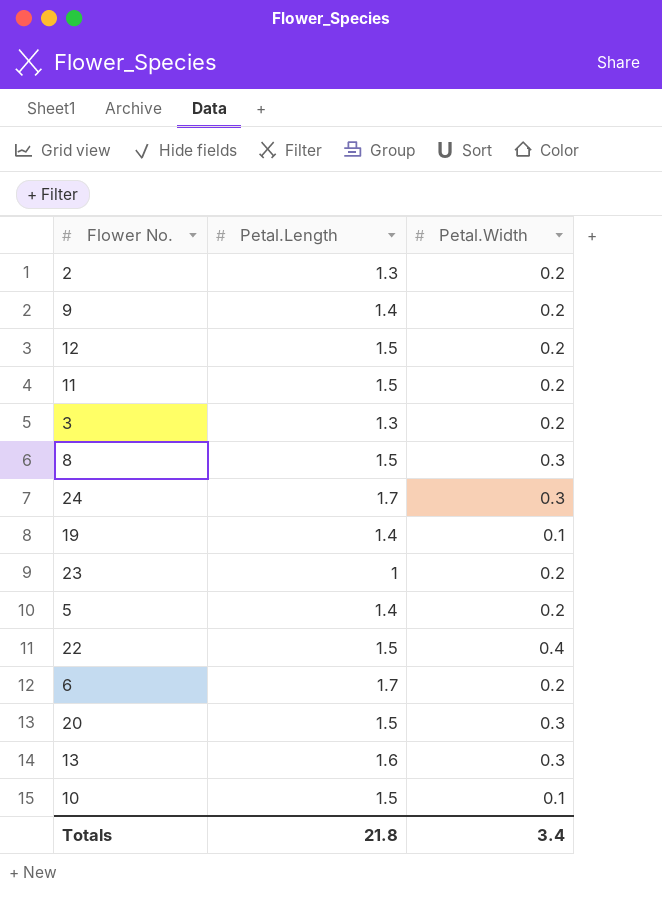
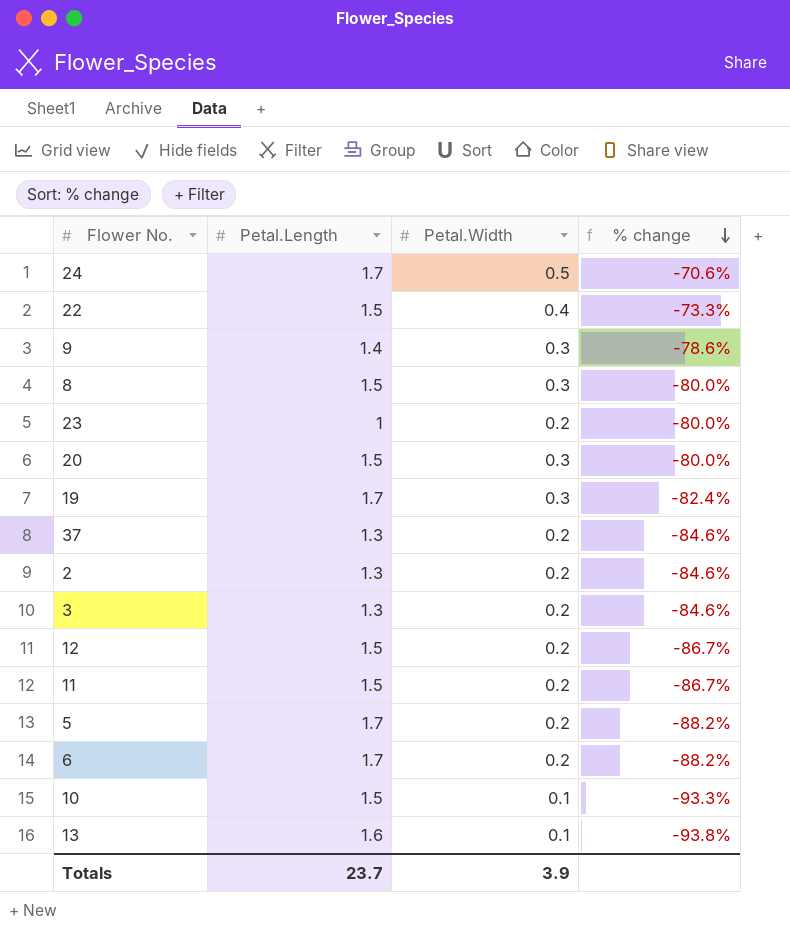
row order: none -> % change descending
column % change | formula: none -> ([Petal.Width] - [Petal.Length]) / [Petal.Length]
24 | Petal.Width: 0.3 -> 0.5
9 | Petal.Width: 0.2 -> 0.3
19 | Petal.Length: 1.4 -> 1.7
19 | Petal.Width: 0.1 -> 0.3
row 37: none -> 1.3 | 0.2 | -84.6%
5 | Petal.Length: 1.4 -> 1.7
13 | Petal.Width: 0.3 -> 0.1
Totals | Petal.Length: 21.8 -> 23.7
Totals | Petal.Width: 3.4 -> 3.9

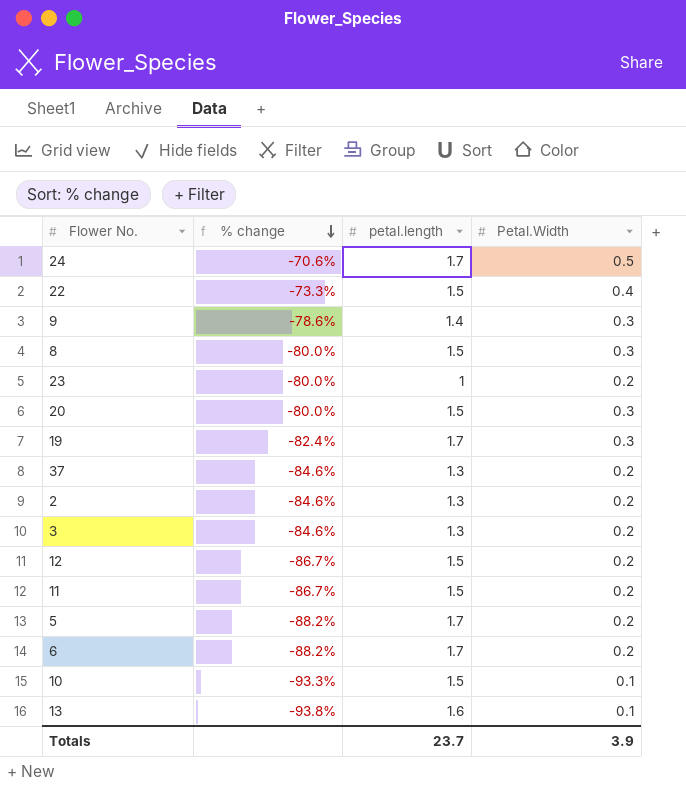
column % change | position: 4 -> 2
column name: Petal.Length -> petal.length

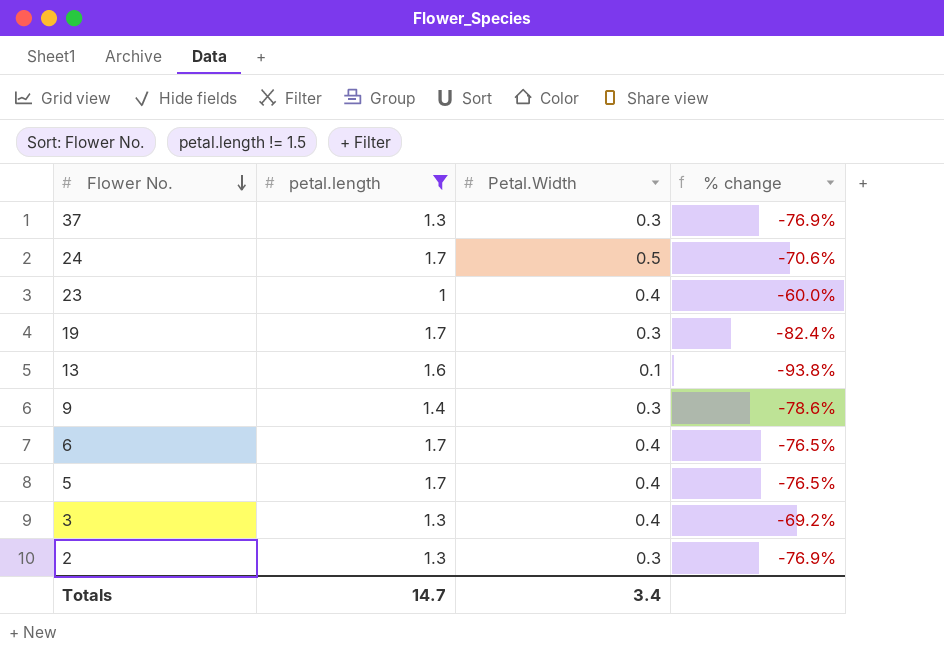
filter: none -> petal.length != 1.5
row order: % change descending -> Flower No. descending
column % change | position: 2 -> 4
37 | Petal.Width: 0.2 -> 0.3
37 | % change: -84.6% -> -76.9%
23 | Petal.Width: 0.2 -> 0.4
23 | % change: -80.0% -> -60.0%
6 | Petal.Width: 0.2 -> 0.4
6 | % change: -88.2% -> -76.5%
5 | Petal.Width: 0.2 -> 0.4
5 | % change: -88.2% -> -76.5%
3 | Petal.Width: 0.2 -> 0.4
3 | % change: -84.6% -> -69.2%
2 | Petal.Width: 0.2 -> 0.3
2 | % change: -84.6% -> -76.9%
Totals | petal.length: 23.7 -> 14.7
Totals | Petal.Width: 3.9 -> 3.4

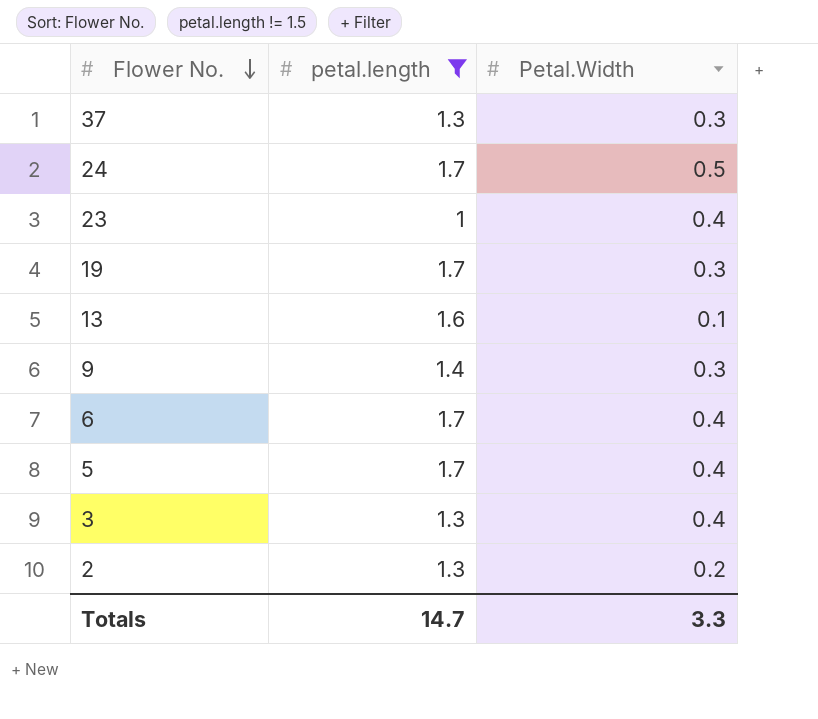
column % change | formula: ([Petal.Width] - [petal.length]) / [petal.length] -> none
2 | Petal.Width: 0.3 -> 0.2
Totals | Petal.Width: 3.4 -> 3.3

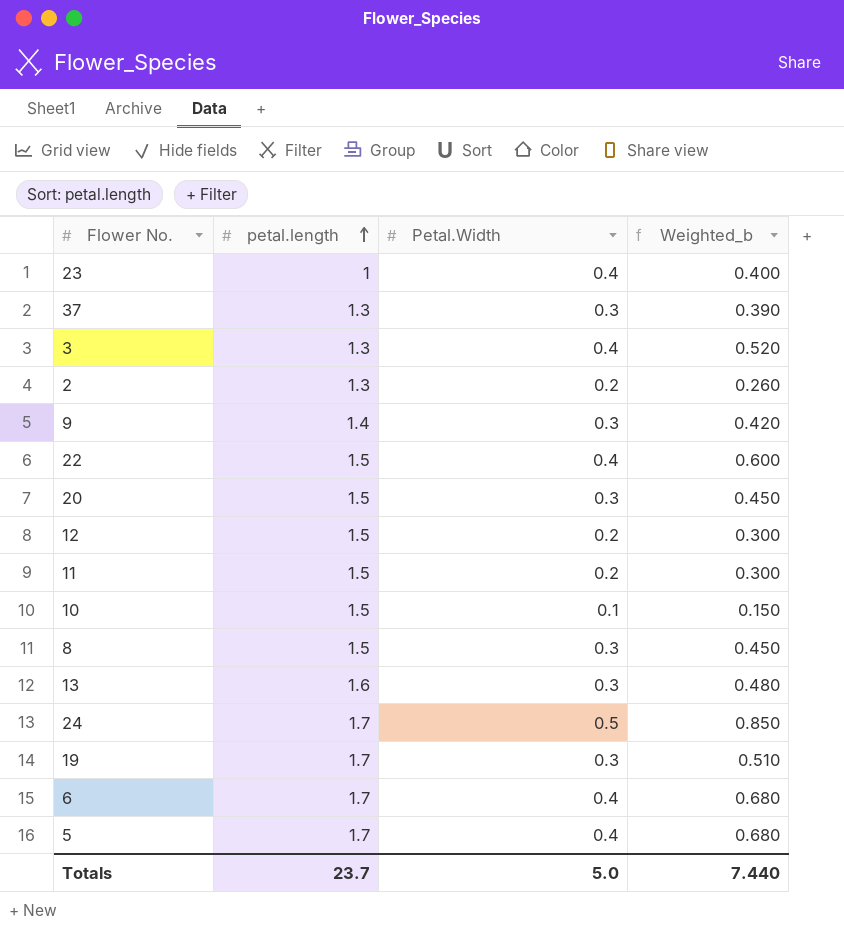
filter: petal.length != 1.5 -> none
row order: Flower No. descending -> petal.length ascending
column Weighted_b | formula: none -> [petal.length] * [Petal.Width]
13 | Petal.Width: 0.1 -> 0.3
Totals | petal.length: 14.7 -> 23.7
Totals | Petal.Width: 3.3 -> 5.0

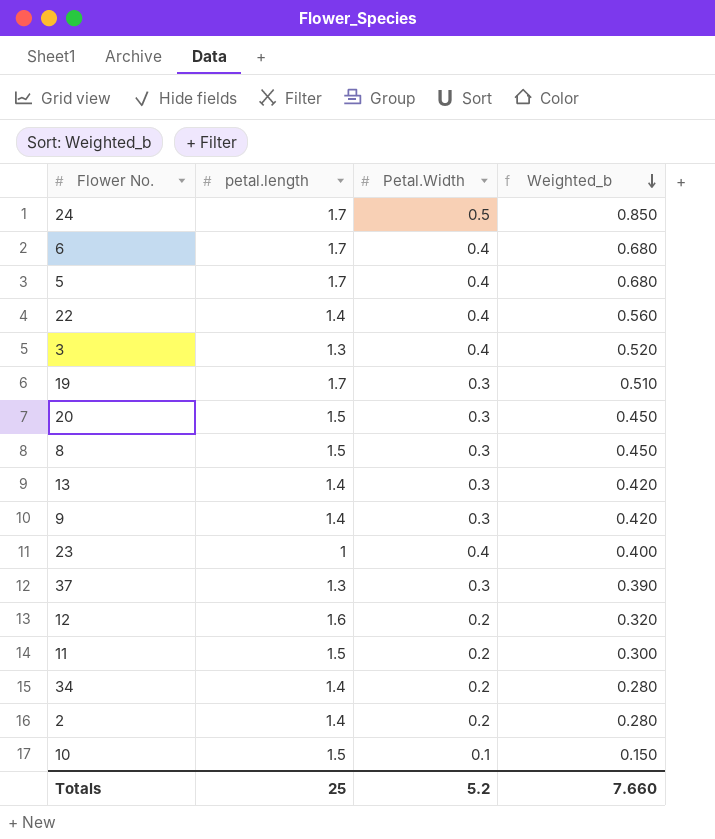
row order: petal.length ascending -> Weighted_b descending
22 | petal.length: 1.5 -> 1.4
22 | Weighted_b: 0.600 -> 0.560
13 | petal.length: 1.6 -> 1.4
13 | Weighted_b: 0.480 -> 0.420
12 | petal.length: 1.5 -> 1.6
12 | Weighted_b: 0.300 -> 0.320
row 34: none -> 1.4 | 0.2 | 0.280
2 | petal.length: 1.3 -> 1.4
2 | Weighted_b: 0.260 -> 0.280
Totals | petal.length: 23.7 -> 25
Totals | Petal.Width: 5.0 -> 5.2
Totals | Weighted_b: 7.440 -> 7.660

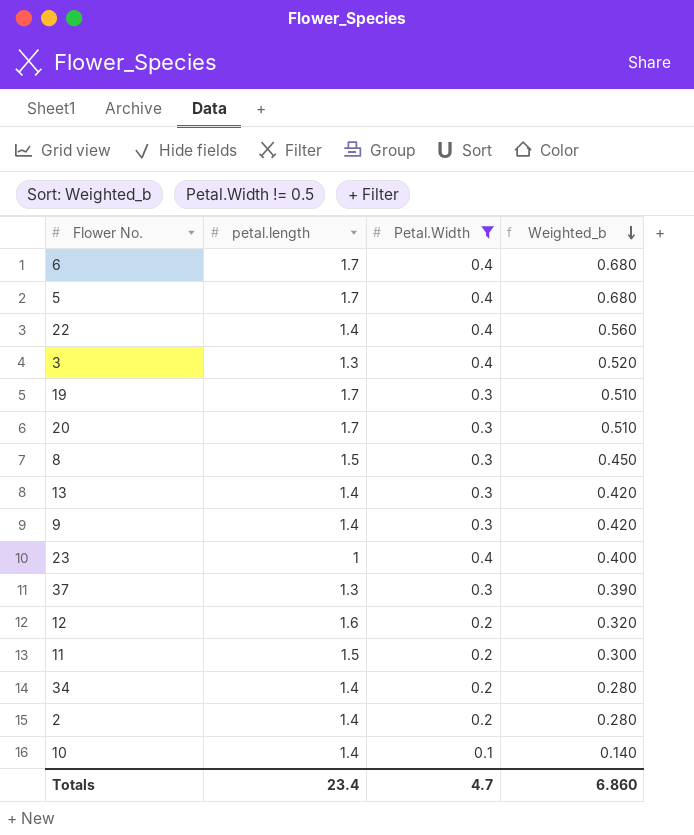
filter: none -> Petal.Width != 0.5
20 | petal.length: 1.5 -> 1.7
20 | Weighted_b: 0.450 -> 0.510
10 | petal.length: 1.5 -> 1.4
10 | Weighted_b: 0.150 -> 0.140
Totals | petal.length: 25 -> 23.4
Totals | Petal.Width: 5.2 -> 4.7
Totals | Weighted_b: 7.660 -> 6.860

